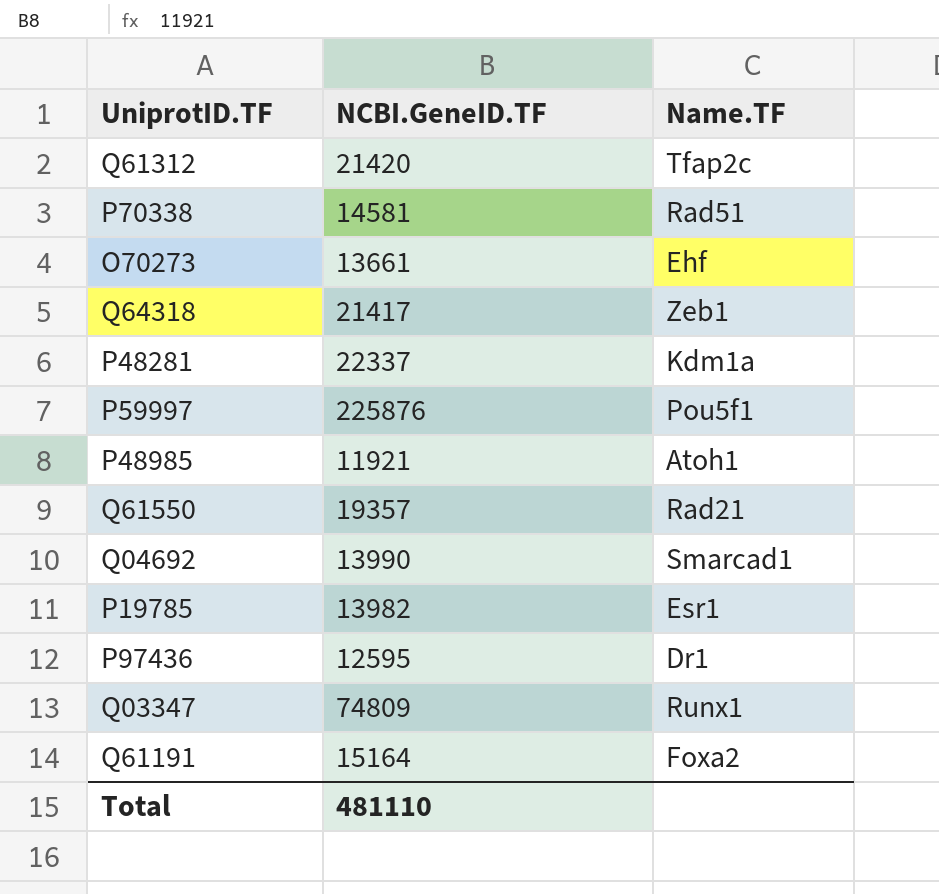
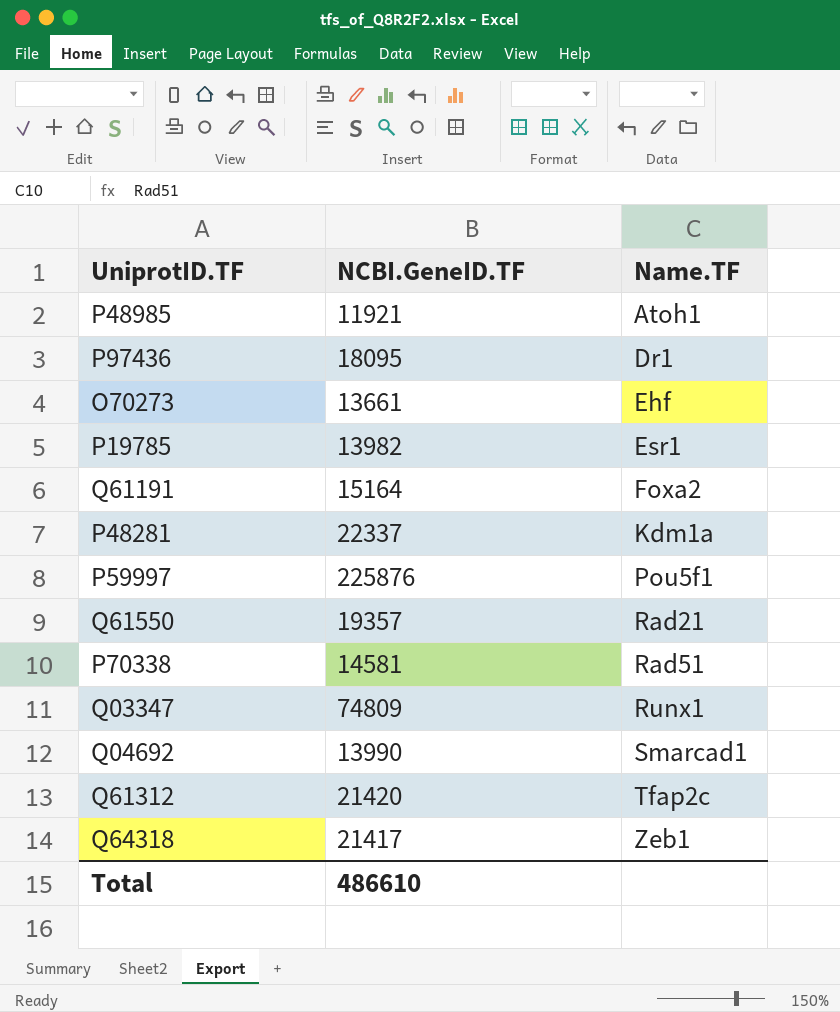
row order: none -> Name.TF ascending
P97436 | NCBI.GeneID.TF: 12595 -> 18095
Total | NCBI.GeneID.TF: 481110 -> 486610

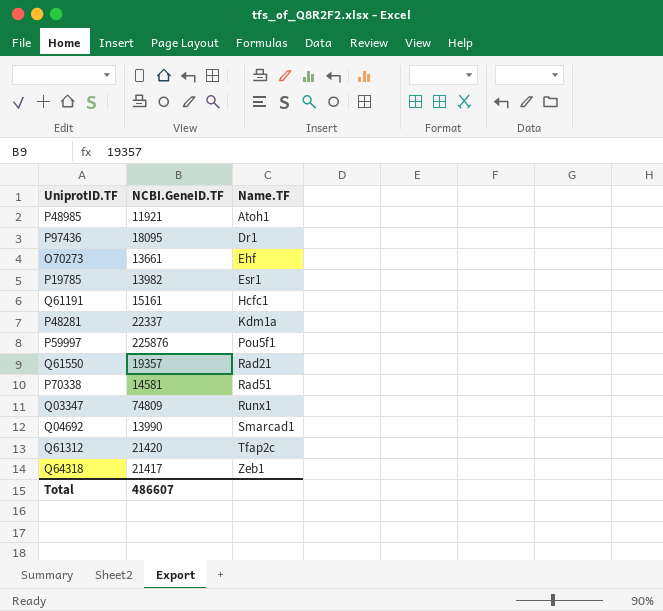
Q61191 | NCBI.GeneID.TF: 15164 -> 15161
Q61191 | Name.TF: Foxa2 -> Hcfc1
Total | NCBI.GeneID.TF: 486610 -> 486607

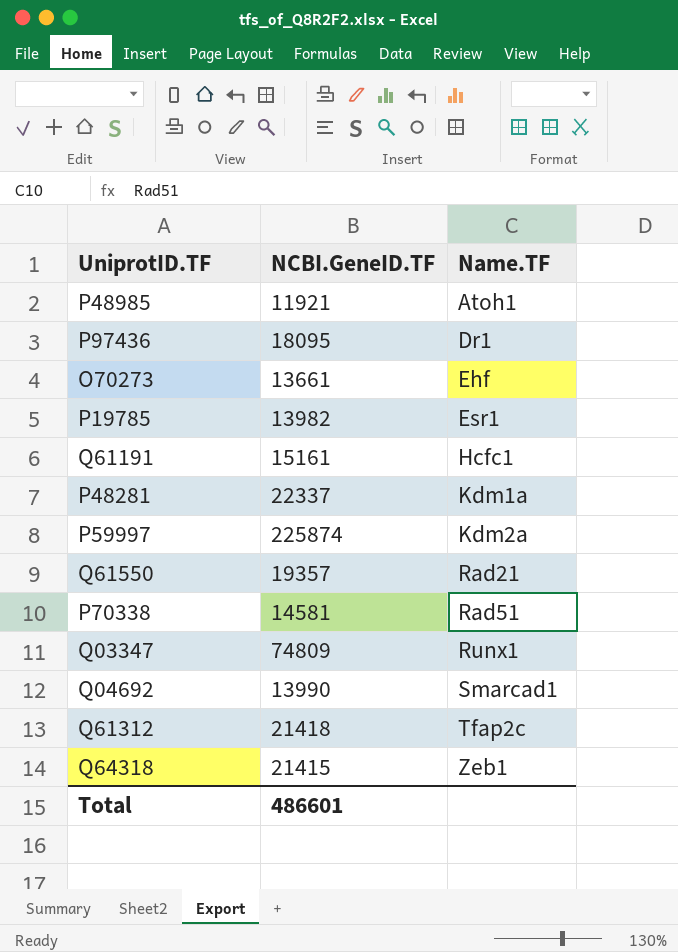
P59997 | NCBI.GeneID.TF: 225876 -> 225874
P59997 | Name.TF: Pou5f1 -> Kdm2a
Q61312 | NCBI.GeneID.TF: 21420 -> 21418
Q64318 | NCBI.GeneID.TF: 21417 -> 21415
Total | NCBI.GeneID.TF: 486607 -> 486601

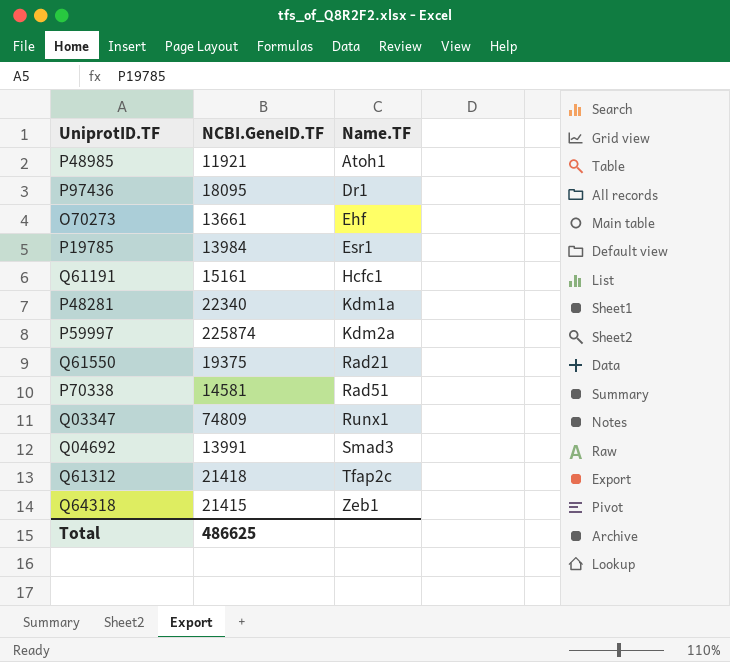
P19785 | NCBI.GeneID.TF: 13982 -> 13984
P48281 | NCBI.GeneID.TF: 22337 -> 22340
Q61550 | NCBI.GeneID.TF: 19357 -> 19375
Q04692 | NCBI.GeneID.TF: 13990 -> 13991
Q04692 | Name.TF: Smarcad1 -> Smad3
Total | NCBI.GeneID.TF: 486601 -> 486625

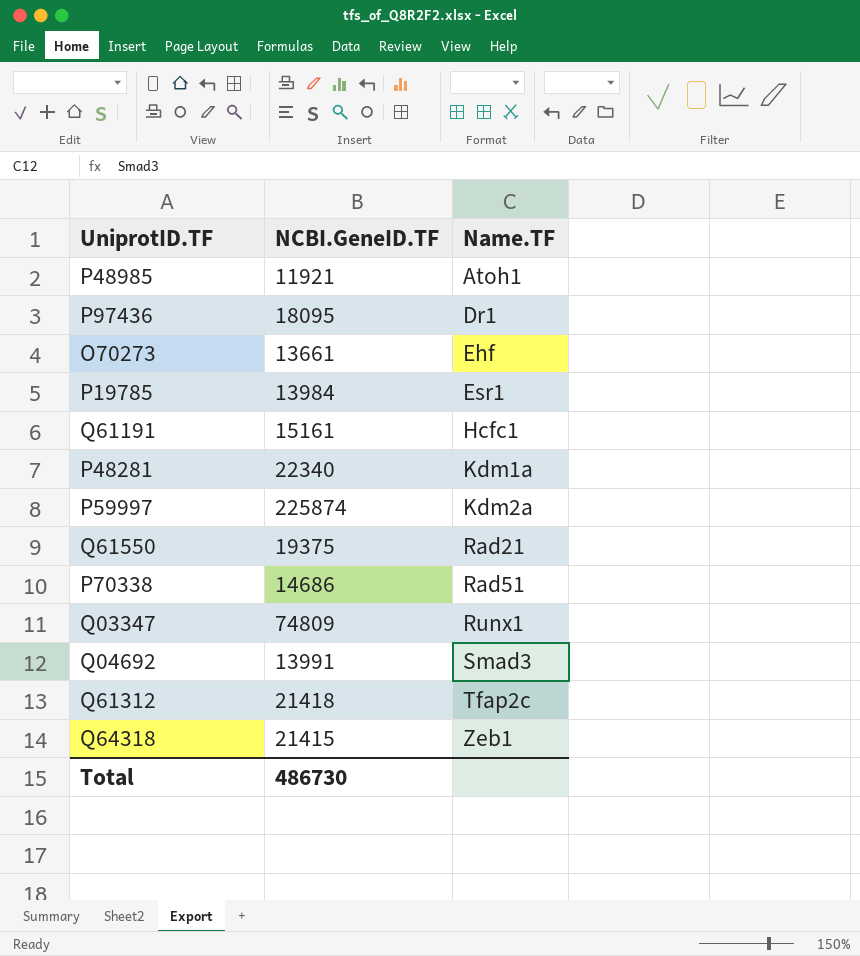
P70338 | NCBI.GeneID.TF: 14581 -> 14686
Total | NCBI.GeneID.TF: 486625 -> 486730

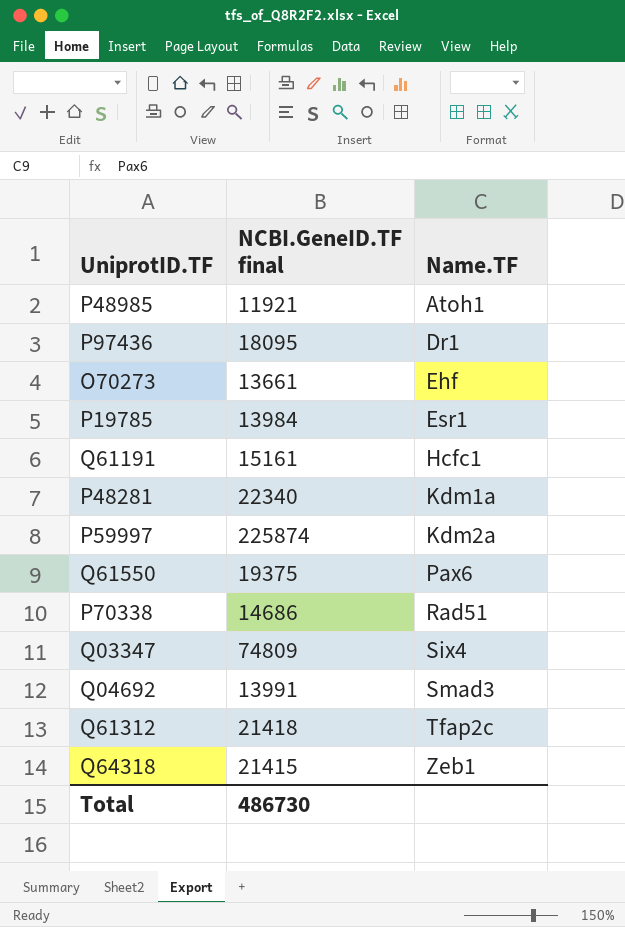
column name: NCBI.GeneID.TF -> NCBI.GeneID.TF final
Q61550 | Name.TF: Rad21 -> Pax6
Q03347 | Name.TF: Runx1 -> Six4

